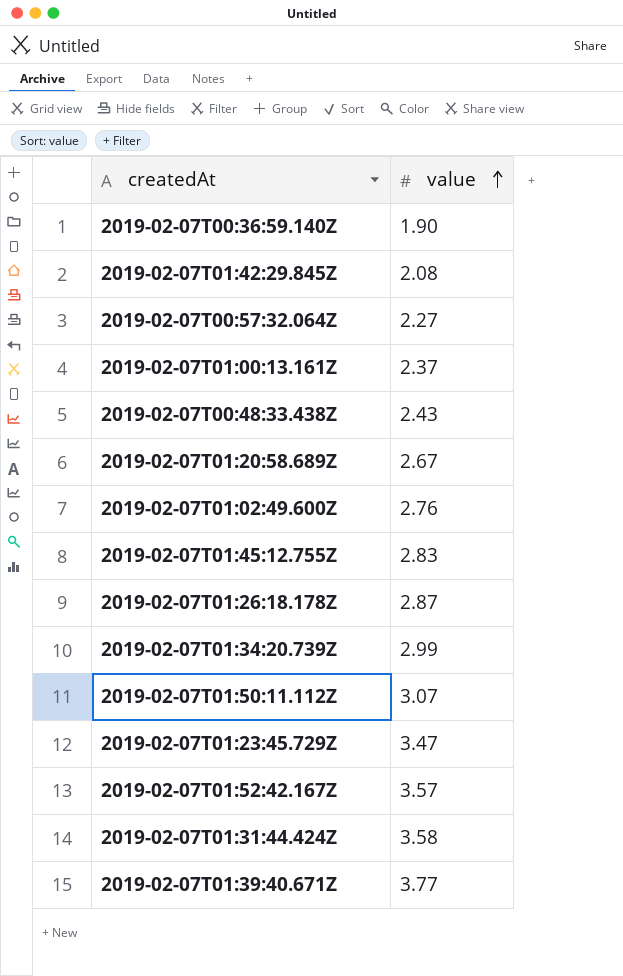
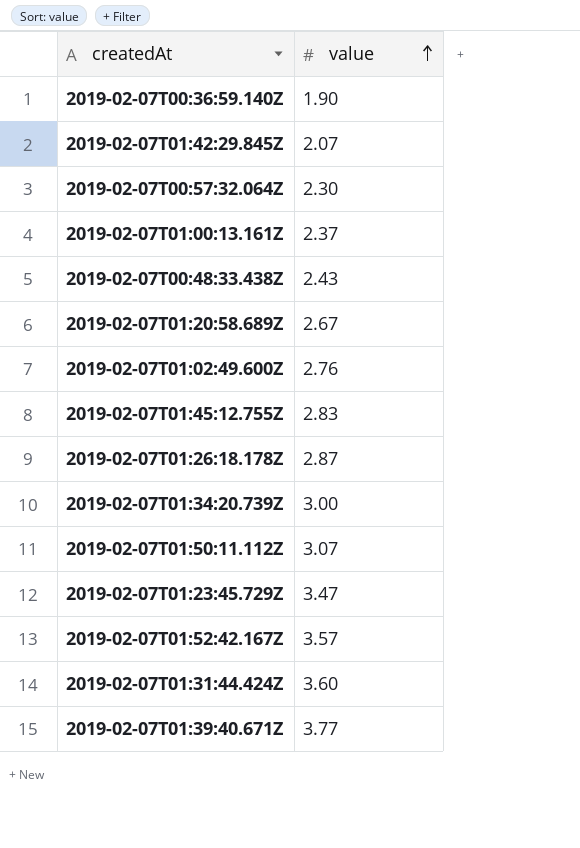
2019-02-07T01:42:29.845Z | value: 2.08 -> 2.07
2019-02-07T00:57:32.064Z | value: 2.27 -> 2.30
2019-02-07T01:34:20.739Z | value: 2.99 -> 3.00
2019-02-07T01:31:44.424Z | value: 3.58 -> 3.60

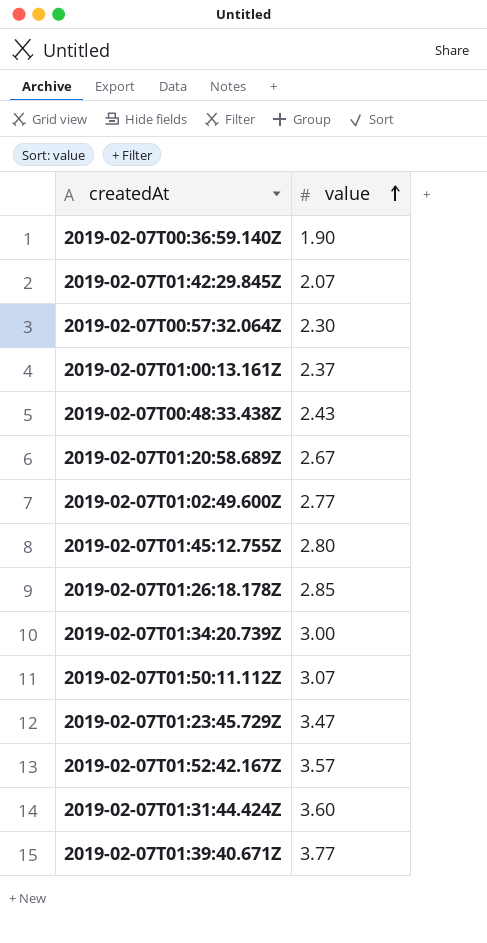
2019-02-07T01:02:49.600Z | value: 2.76 -> 2.77
2019-02-07T01:45:12.755Z | value: 2.83 -> 2.80
2019-02-07T01:26:18.178Z | value: 2.87 -> 2.85

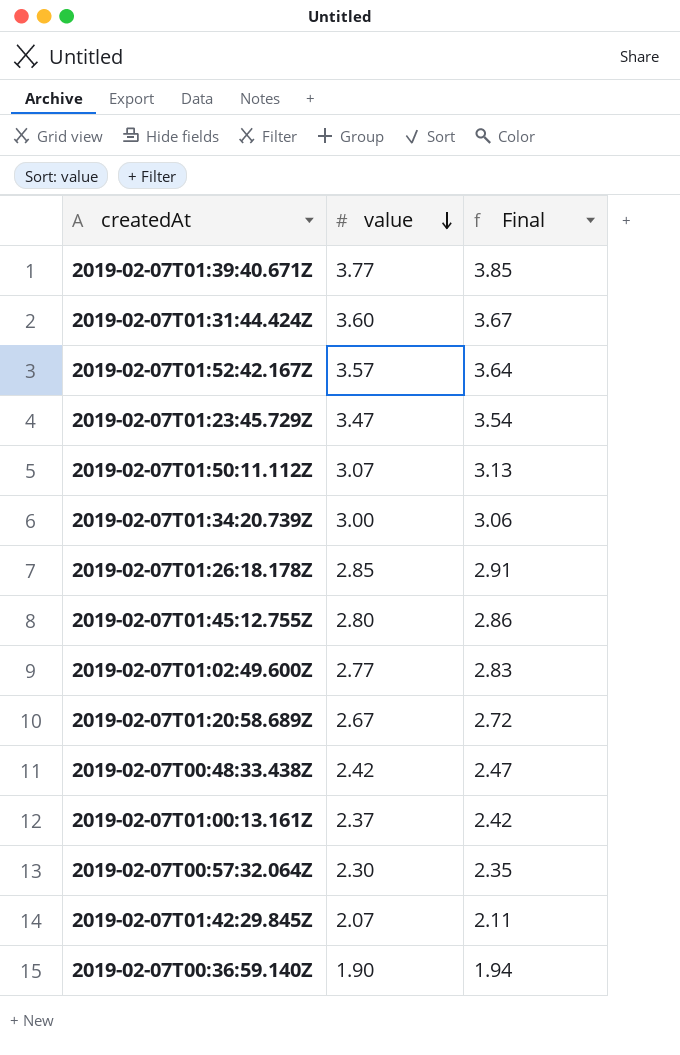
row order: value ascending -> value descending
column Final | formula: none -> [value] * 1.02
2019-02-07T00:48:33.438Z | value: 2.43 -> 2.42

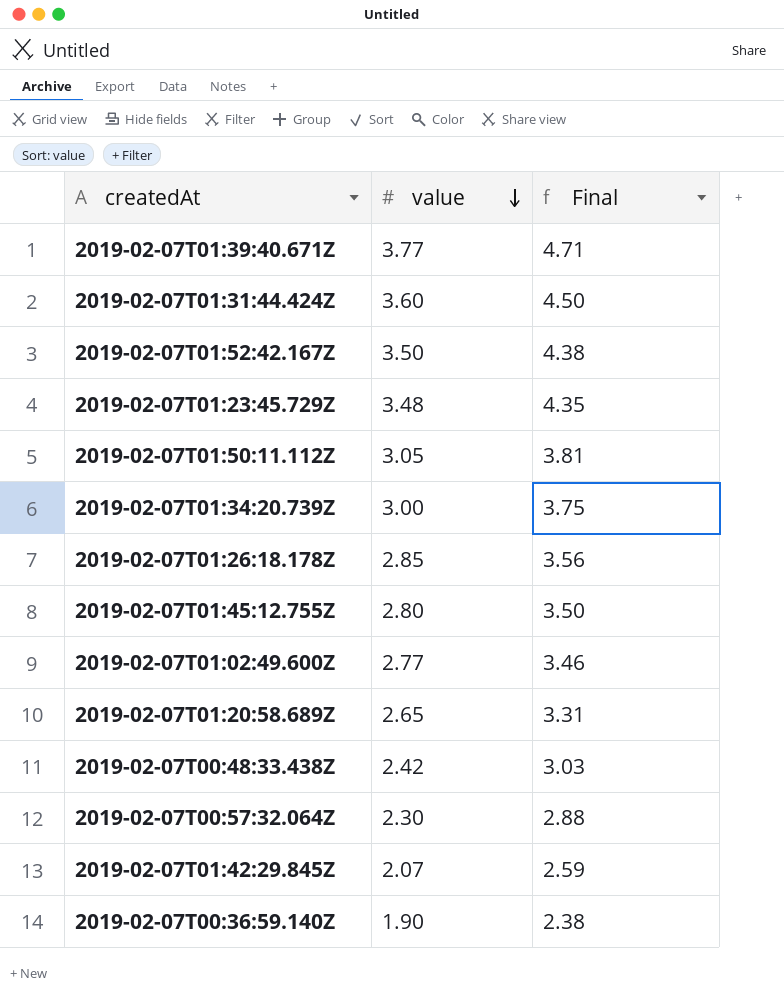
column Final | formula: [value] * 1.02 -> [value] * 1.25
row 2019-02-07T01:00:13.161Z: 2.37 | 2.42 -> none
2019-02-07T01:52:42.167Z | value: 3.57 -> 3.50
2019-02-07T01:23:45.729Z | value: 3.47 -> 3.48
2019-02-07T01:50:11.112Z | value: 3.07 -> 3.05
2019-02-07T01:20:58.689Z | value: 2.67 -> 2.65

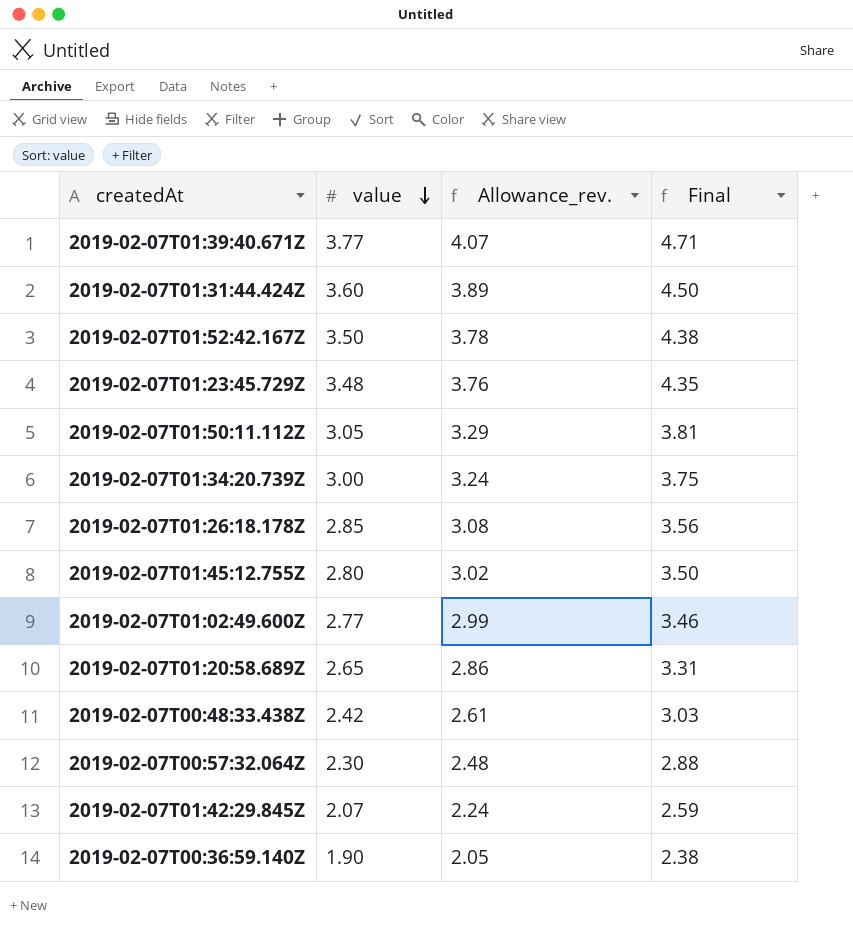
column Allowance_rev. | formula: none -> [value] * 1.08

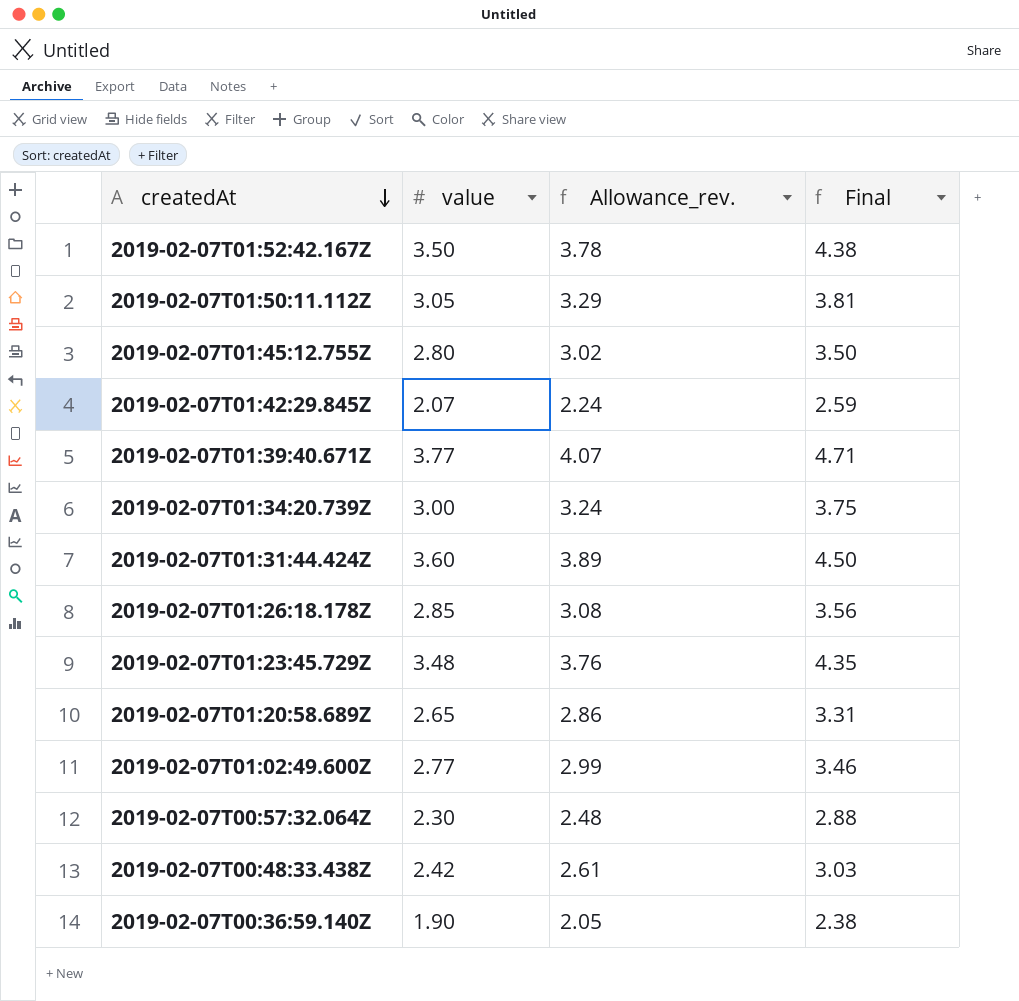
row order: value descending -> createdAt descending

